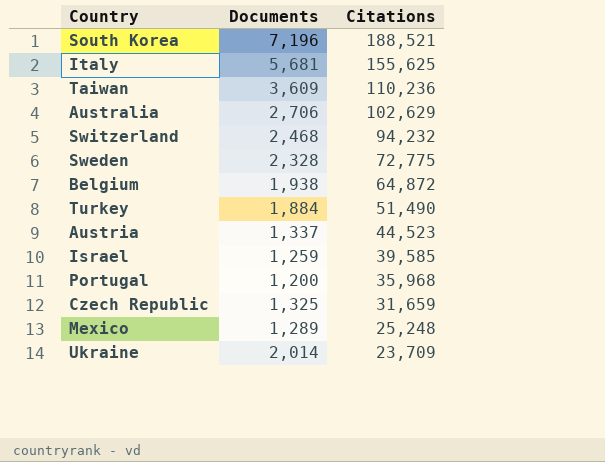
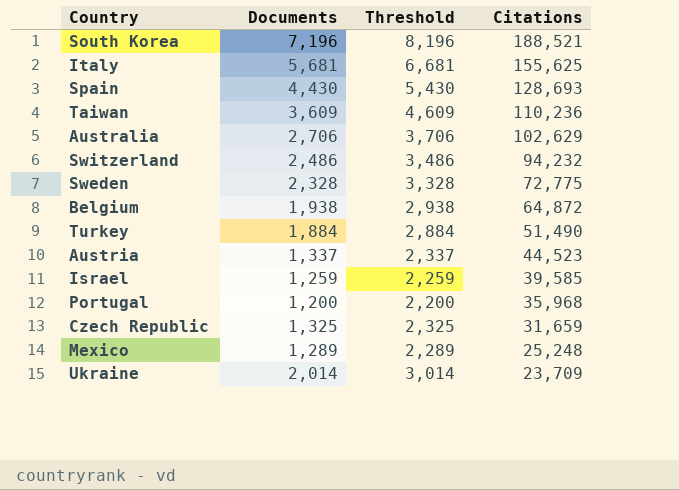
column Threshold | formula: none -> [Documents] + 1000
row Spain: none -> 4,430 | 5,430 | 128,693
Switzerland | Documents: 2,468 -> 2,486

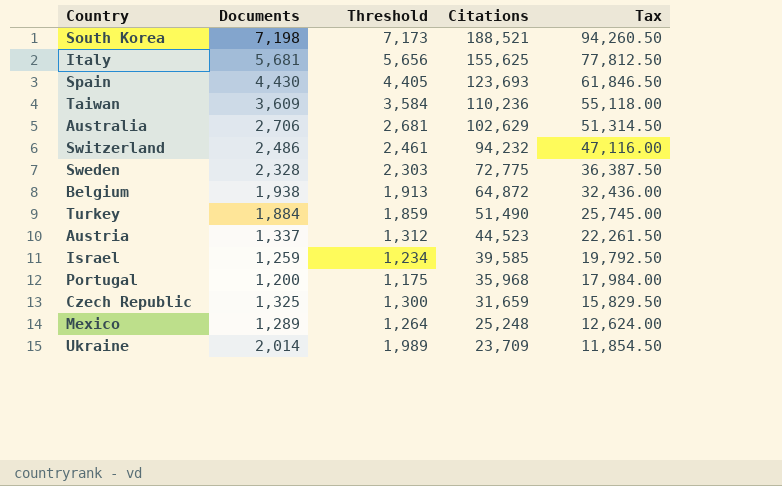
column Threshold | formula: [Documents] + 1000 -> [Documents] - 25
column Tax | formula: none -> [Citations] * 0.5
South Korea | Documents: 7,196 -> 7,198
Spain | Citations: 128,693 -> 123,693

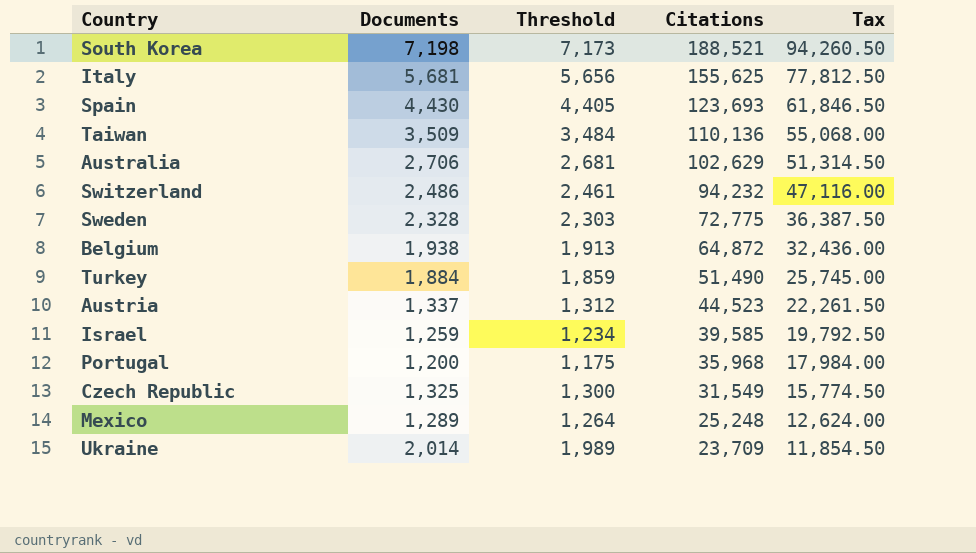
Taiwan | Documents: 3,609 -> 3,509
Taiwan | Threshold: 3,584 -> 3,484
Taiwan | Citations: 110,236 -> 110,136
Taiwan | Tax: 55,118.00 -> 55,068.00
Czech Republic | Citations: 31,659 -> 31,549
Czech Republic | Tax: 15,829.50 -> 15,774.50

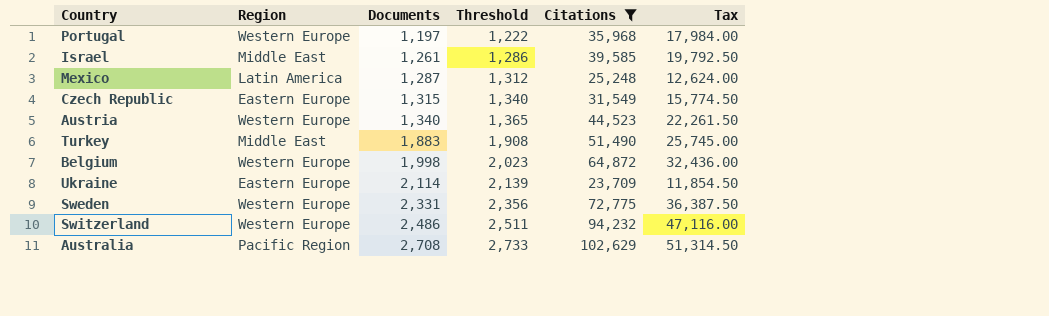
filter: none -> Citations <= 102,629
row order: Citations descending -> Documents ascending
column Region | position: none -> 2
column Threshold | formula: [Documents] - 25 -> [Documents] + 25
Portugal | Documents: 1,200 -> 1,197
Israel | Documents: 1,259 -> 1,261
Mexico | Documents: 1,289 -> 1,287
Czech Republic | Documents: 1,325 -> 1,315
Austria | Documents: 1,337 -> 1,340
Turkey | Documents: 1,884 -> 1,883
Belgium | Documents: 1,938 -> 1,998
Ukraine | Documents: 2,014 -> 2,114
Sweden | Documents: 2,328 -> 2,331
Australia | Documents: 2,706 -> 2,708

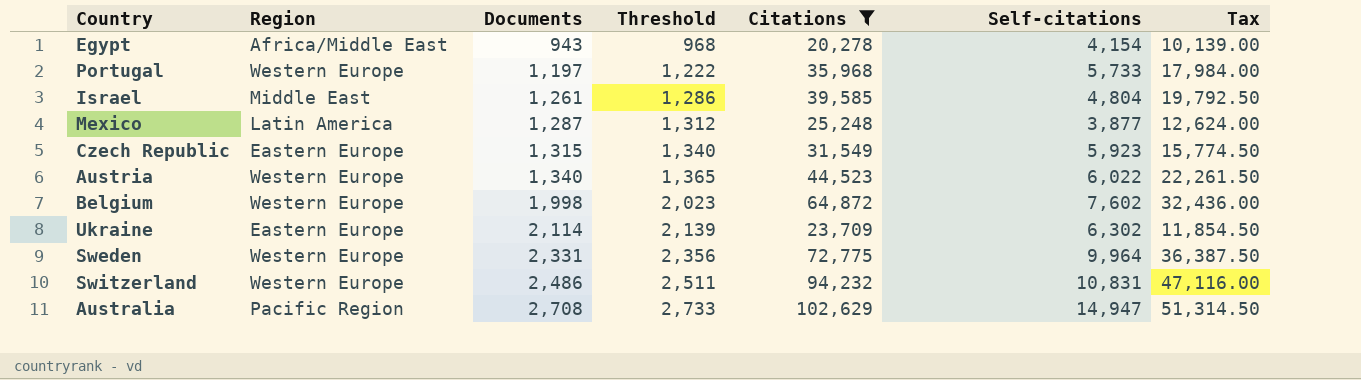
column Self-citations | position: none -> 6
row Turkey: Middle East | 1,883 | 1,908 | 51,490 | 25,745.00 -> none
row Egypt: none -> Africa/Middle East | 943 | 968 | 20,278 | 4,154 | 10,139.00

